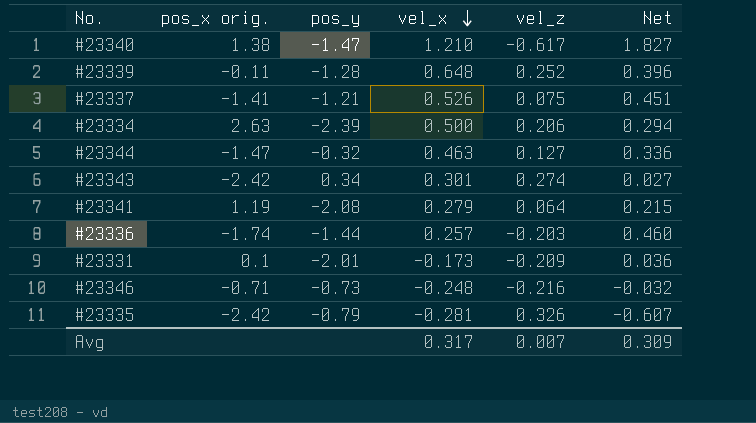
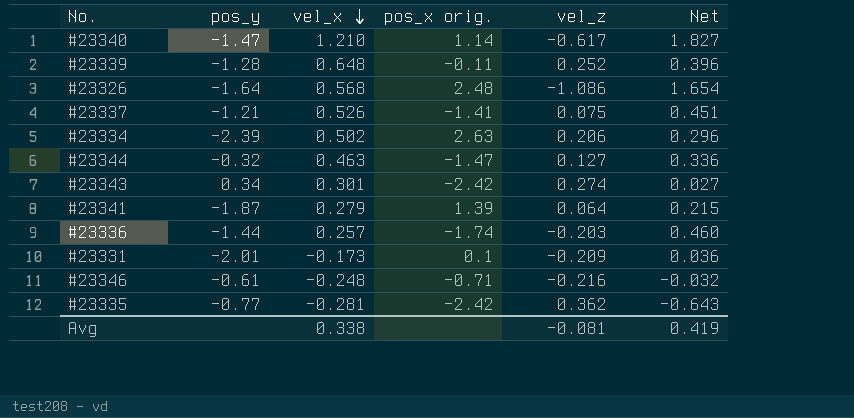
column pos_x orig. | position: 2 -> 4
#23340 | pos_x orig.: 1.38 -> 1.14
row #23326: none -> -1.64 | 0.568 | 2.48 | -1.086 | 1.654
#23334 | vel_x: 0.500 -> 0.502
#23334 | Net: 0.294 -> 0.296
#23341 | pos_y: -2.08 -> -1.87
#23341 | pos_x orig.: 1.19 -> 1.39
#23346 | pos_y: -0.73 -> -0.61
#23335 | pos_y: -0.79 -> -0.77
#23335 | vel_z: 0.326 -> 0.362
#23335 | Net: -0.607 -> -0.643
Avg | vel_x: 0.317 -> 0.338
Avg | vel_z: 0.007 -> -0.081
Avg | Net: 0.309 -> 0.419

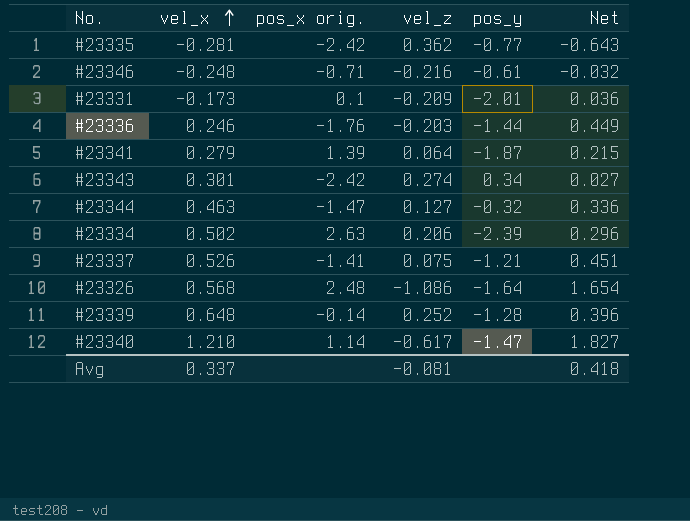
row order: vel_x descending -> vel_x ascending
column pos_y | position: 2 -> 5
#23336 | vel_x: 0.257 -> 0.246
#23336 | pos_x orig.: -1.74 -> -1.76
#23336 | Net: 0.460 -> 0.449
#23339 | pos_x orig.: -0.11 -> -0.14
Avg | vel_x: 0.338 -> 0.337
Avg | Net: 0.419 -> 0.418

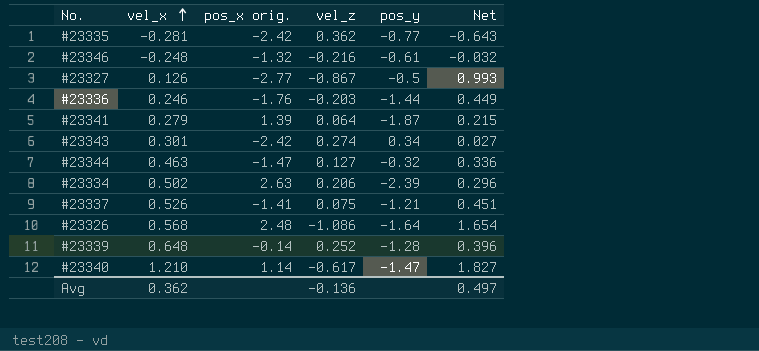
row #23331: -0.173 | 0.1 | -0.209 | -2.01 | 0.036 -> none
#23346 | pos_x orig.: -0.71 -> -1.32
row #23327: none -> 0.126 | -2.77 | -0.867 | -0.5 | 0.993
Avg | vel_x: 0.337 -> 0.362
Avg | vel_z: -0.081 -> -0.136
Avg | Net: 0.418 -> 0.497

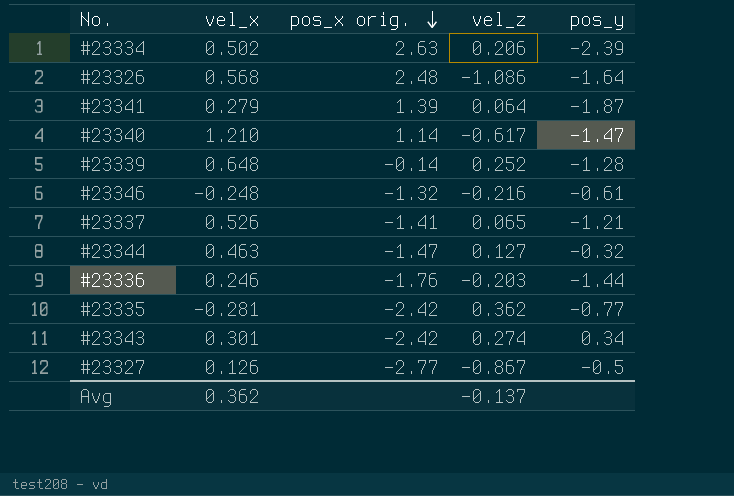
row order: vel_x ascending -> pos_x orig. descending
column Net | formula: [vel_x] - [vel_z] -> none
#23337 | vel_z: 0.075 -> 0.065
Avg | vel_z: -0.136 -> -0.137

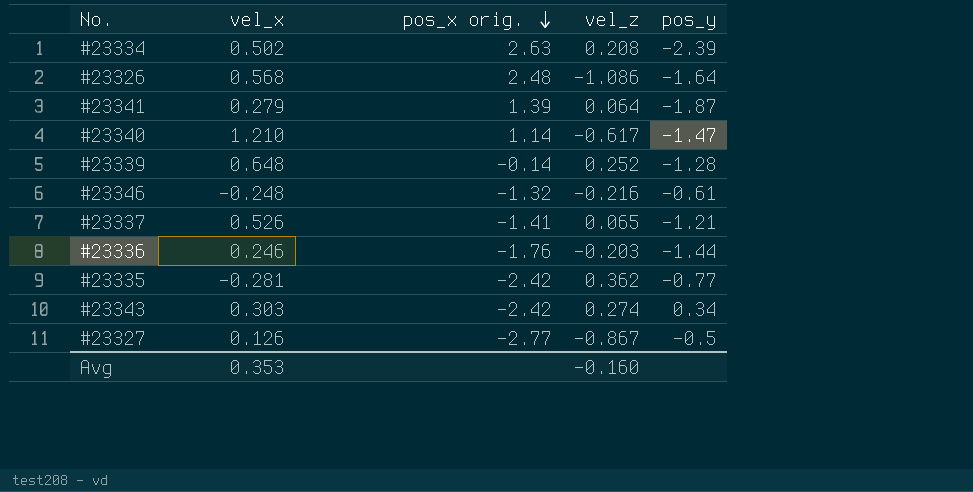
row #23344: 0.463 | -1.47 | 0.127 | -0.32 -> none
#23334 | vel_z: 0.206 -> 0.208
#23343 | vel_x: 0.301 -> 0.303
Avg | vel_x: 0.362 -> 0.353
Avg | vel_z: -0.137 -> -0.160

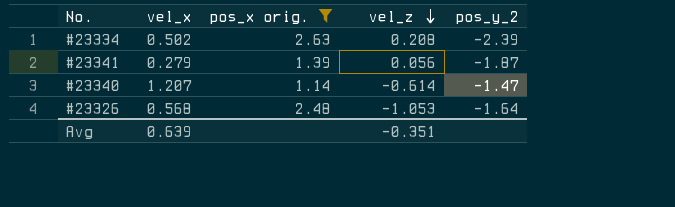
filter: none -> pos_x orig. >= 1.14
row order: pos_x orig. descending -> vel_z descending
column name: pos_y -> pos_y_2
#23341 | vel_z: 0.064 -> 0.056
#23340 | vel_x: 1.210 -> 1.207
#23340 | vel_z: -0.617 -> -0.614
#23326 | vel_z: -1.086 -> -1.053
Avg | vel_x: 0.353 -> 0.639
Avg | vel_z: -0.160 -> -0.351

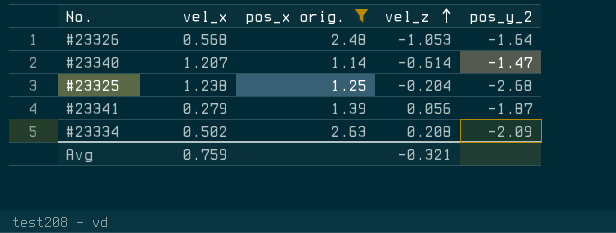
row order: vel_z descending -> vel_z ascending
row #23325: none -> 1.238 | 1.25 | -0.204 | -2.68
#23334 | pos_y_2: -2.39 -> -2.09
Avg | vel_x: 0.639 -> 0.759
Avg | vel_z: -0.351 -> -0.321

